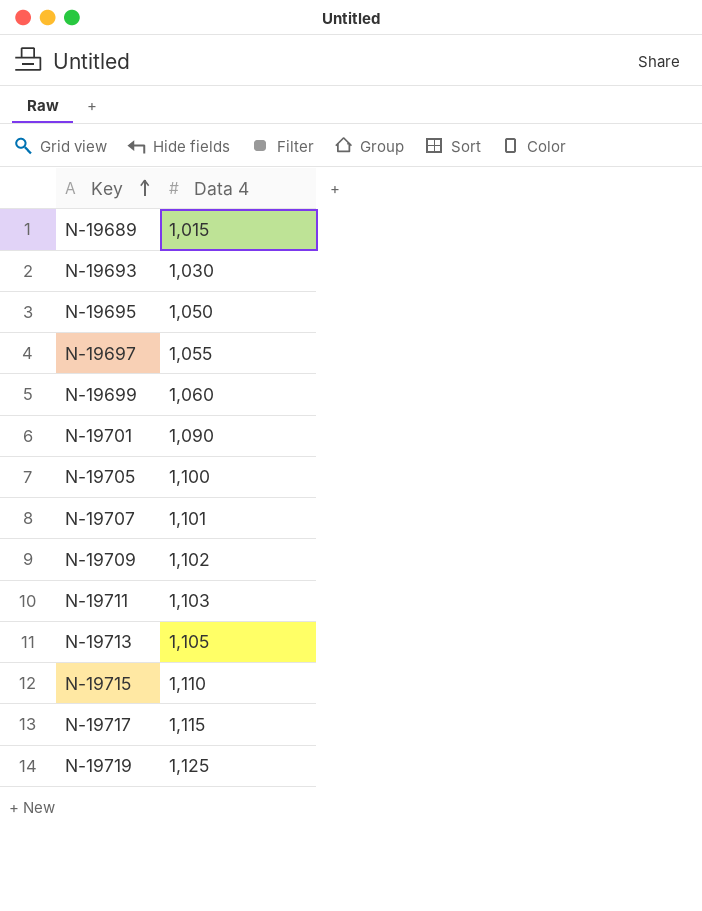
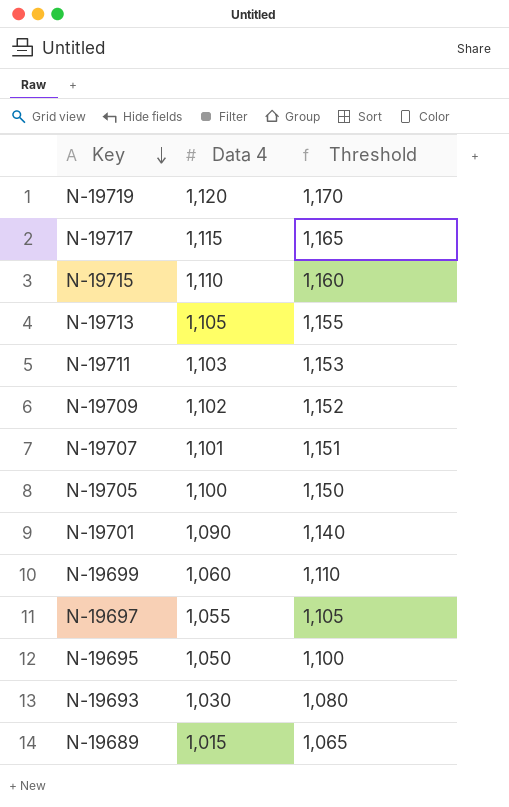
row order: Key ascending -> Key descending
column Threshold | formula: none -> [Data 4] + 50
N-19719 | Data 4: 1,125 -> 1,120

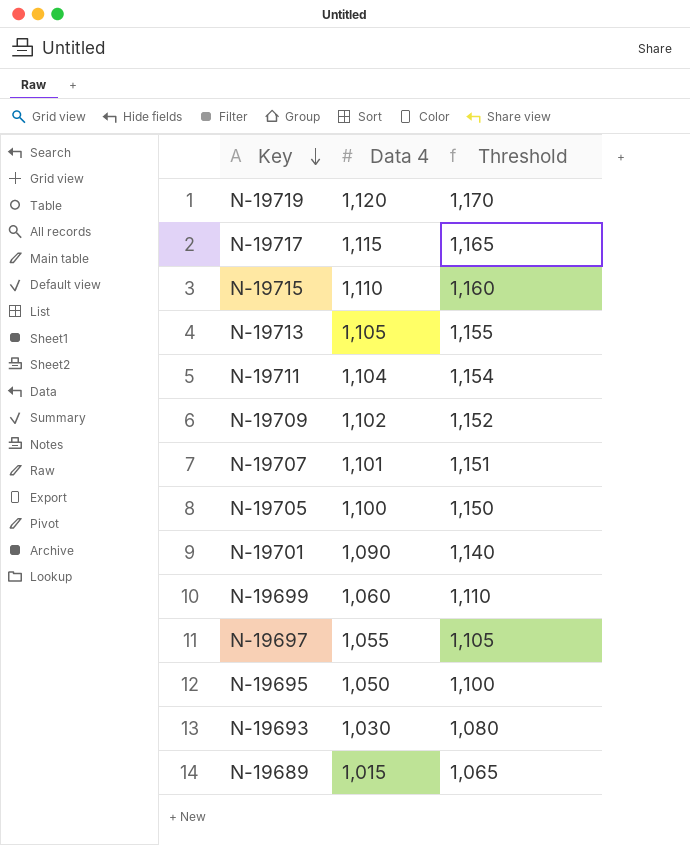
N-19711 | Data 4: 1,103 -> 1,104
N-19711 | Threshold: 1,153 -> 1,154

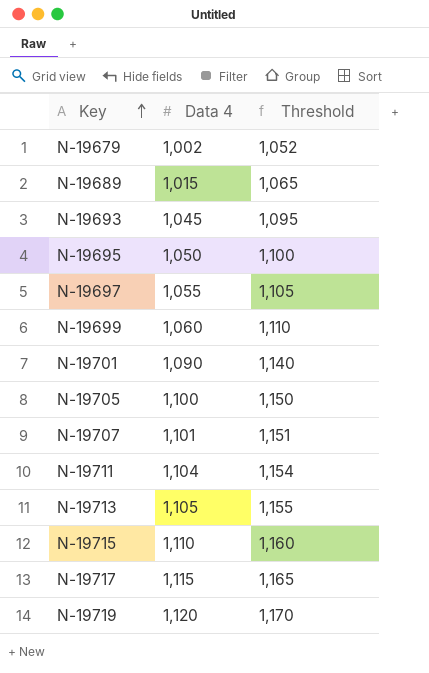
row order: Key descending -> Key ascending
row N-19709: 1,102 | 1,152 -> none
row N-19679: none -> 1,002 | 1,052
N-19693 | Data 4: 1,030 -> 1,045
N-19693 | Threshold: 1,080 -> 1,095

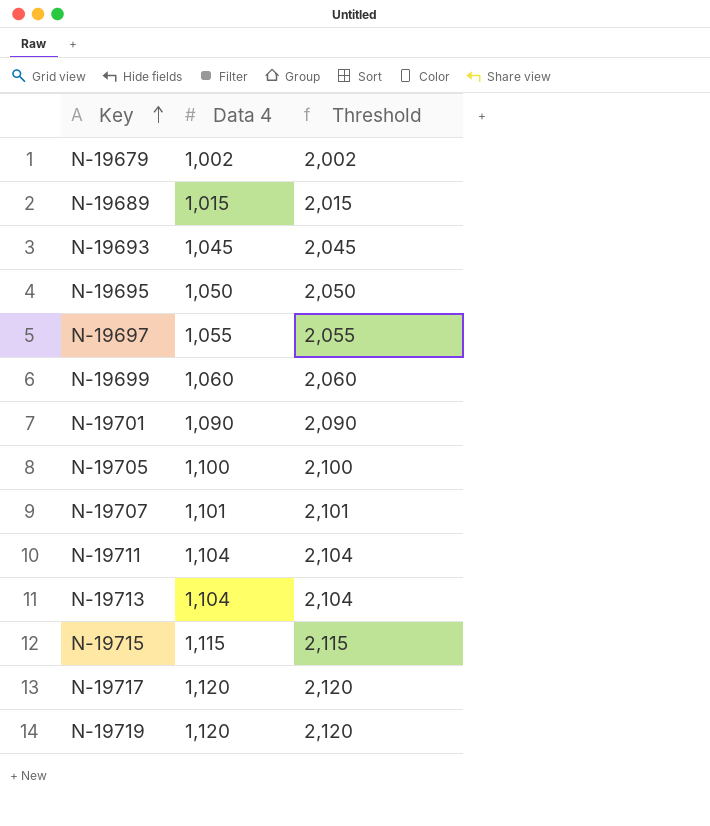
column Threshold | formula: [Data 4] + 50 -> [Data 4] + 1000
N-19713 | Data 4: 1,105 -> 1,104
N-19715 | Data 4: 1,110 -> 1,115
N-19717 | Data 4: 1,115 -> 1,120

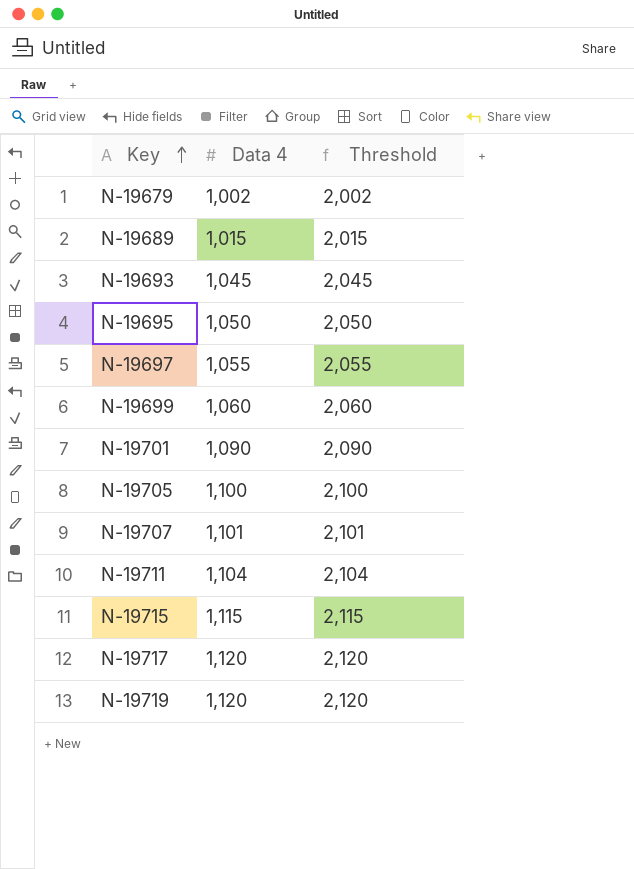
row N-19713: 1,104 | 2,104 -> none

